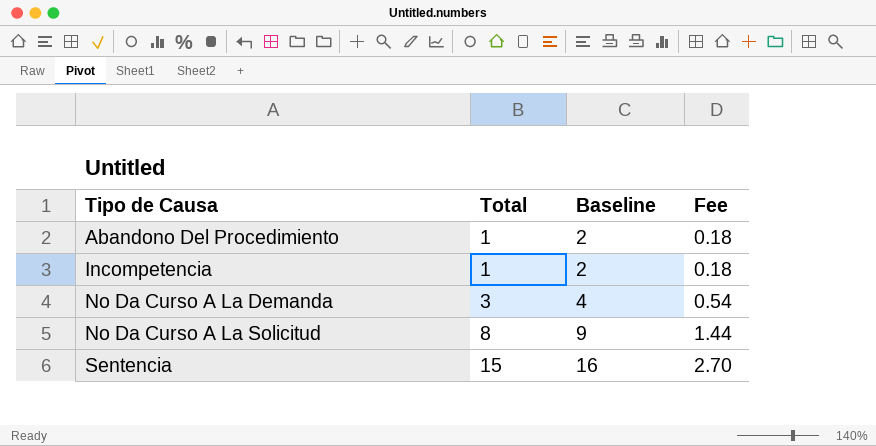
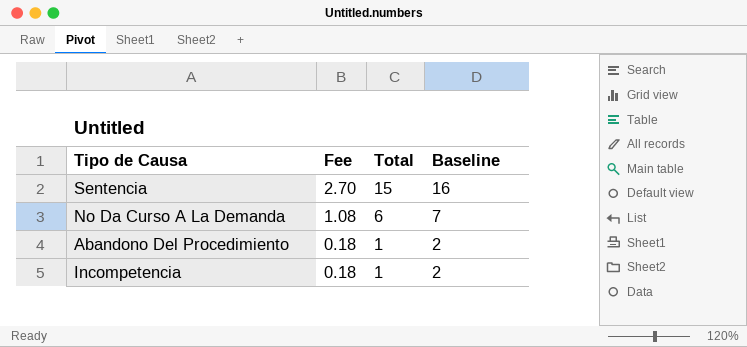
row order: Tipo de Causa ascending -> Fee descending
column Fee | position: 4 -> 2
row No Da Curso A La Solicitud: 8 | 9 | 1.44 -> none
No Da Curso A La Demanda | Fee: 0.54 -> 1.08
No Da Curso A La Demanda | Total: 3 -> 6
No Da Curso A La Demanda | Baseline: 4 -> 7

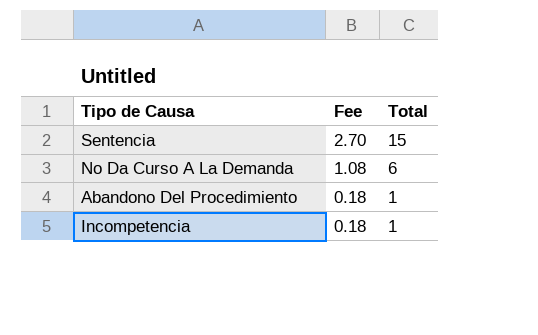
column Baseline | formula: [Total] + 1 -> none

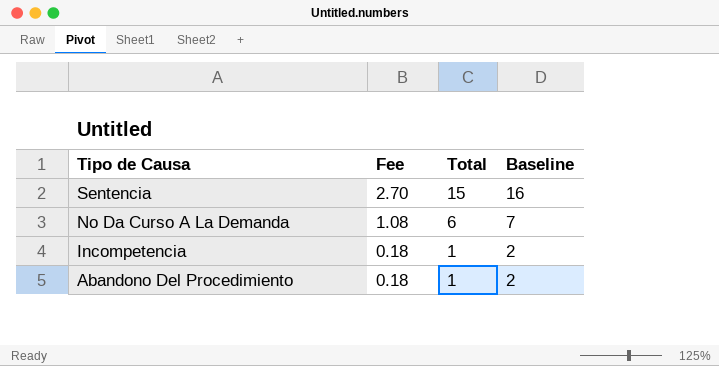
row order: Fee descending -> Tipo de Causa descending
column Baseline | formula: none -> [Total] + 1

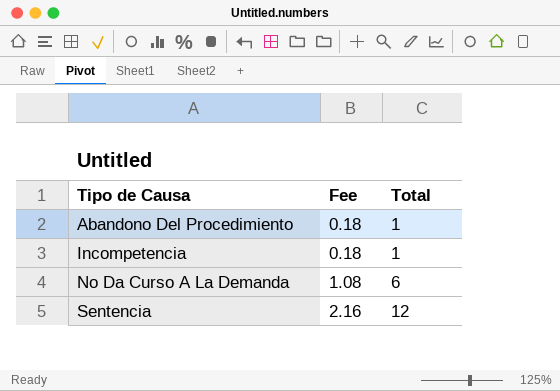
row order: Tipo de Causa descending -> Tipo de Causa ascending
column Baseline | formula: [Total] + 1 -> none
Sentencia | Fee: 2.70 -> 2.16
Sentencia | Total: 15 -> 12

